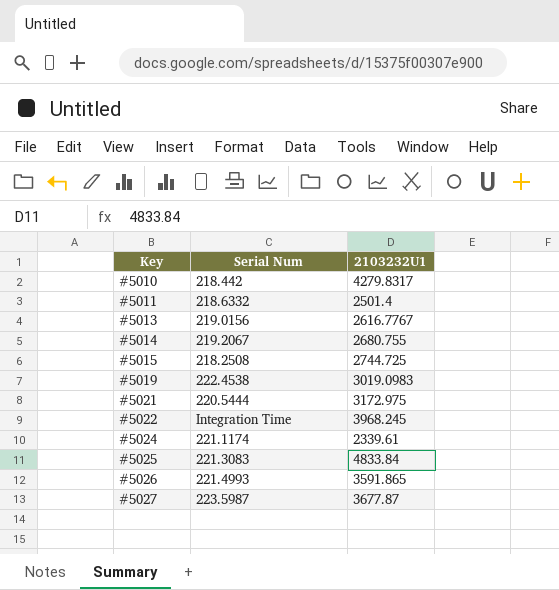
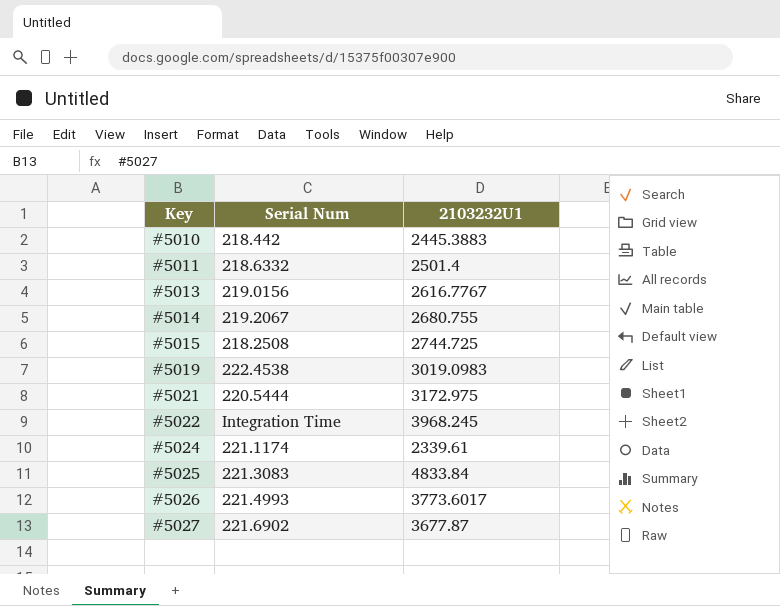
#5010 | 2103232U1: 4279.8317 -> 2445.3883
#5026 | 2103232U1: 3591.865 -> 3773.6017
#5027 | Serial Num: 223.5987 -> 221.6902

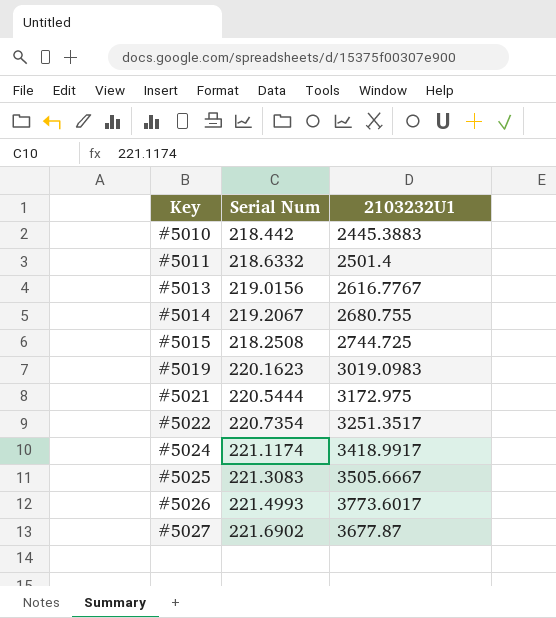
#5019 | Serial Num: 222.4538 -> 220.1623
#5022 | Serial Num: Integration Time -> 220.7354
#5022 | 2103232U1: 3968.245 -> 3251.3517
#5024 | 2103232U1: 2339.61 -> 3418.9917
#5025 | 2103232U1: 4833.84 -> 3505.6667

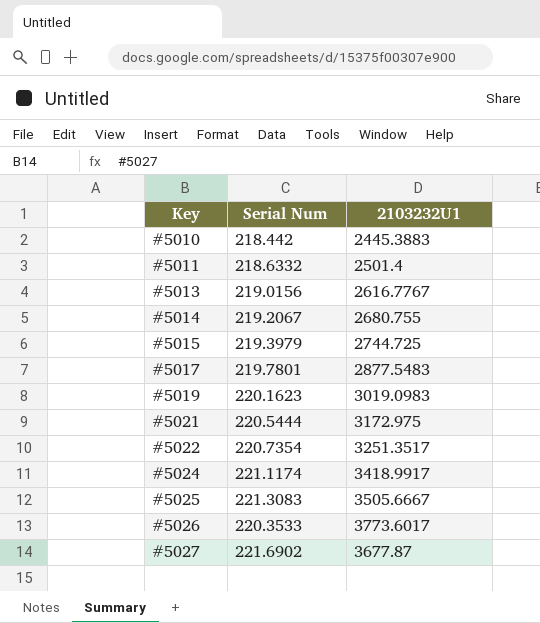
#5015 | Serial Num: 218.2508 -> 219.3979
row #5017: none -> 219.7801 | 2877.5483
#5026 | Serial Num: 221.4993 -> 220.3533

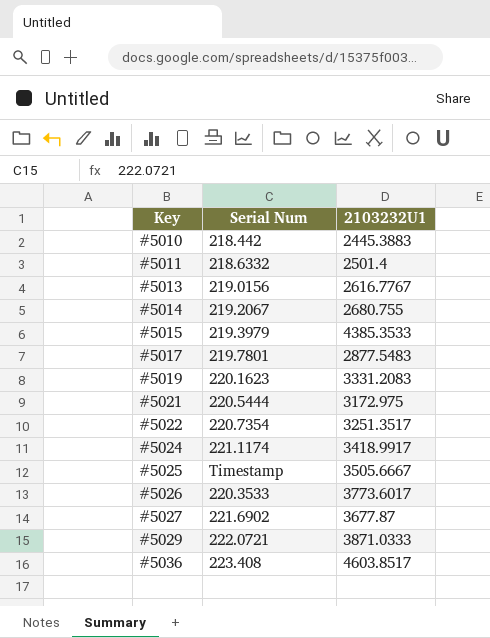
#5015 | 2103232U1: 2744.725 -> 4385.3533
#5019 | 2103232U1: 3019.0983 -> 3331.2083
#5025 | Serial Num: 221.3083 -> Timestamp
row #5029: none -> 222.0721 | 3871.0333
row #5036: none -> 223.408 | 4603.8517

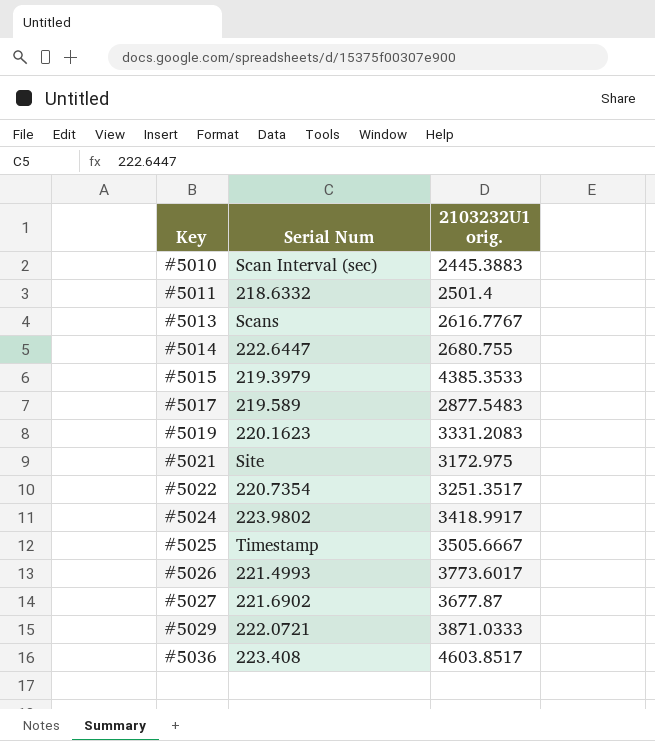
column name: 2103232U1 -> 2103232U1 orig.
#5010 | Serial Num: 218.442 -> Scan Interval (sec)
#5013 | Serial Num: 219.0156 -> Scans
#5014 | Serial Num: 219.2067 -> 222.6447
#5017 | Serial Num: 219.7801 -> 219.589
#5021 | Serial Num: 220.5444 -> Site
#5024 | Serial Num: 221.1174 -> 223.9802
#5026 | Serial Num: 220.3533 -> 221.4993

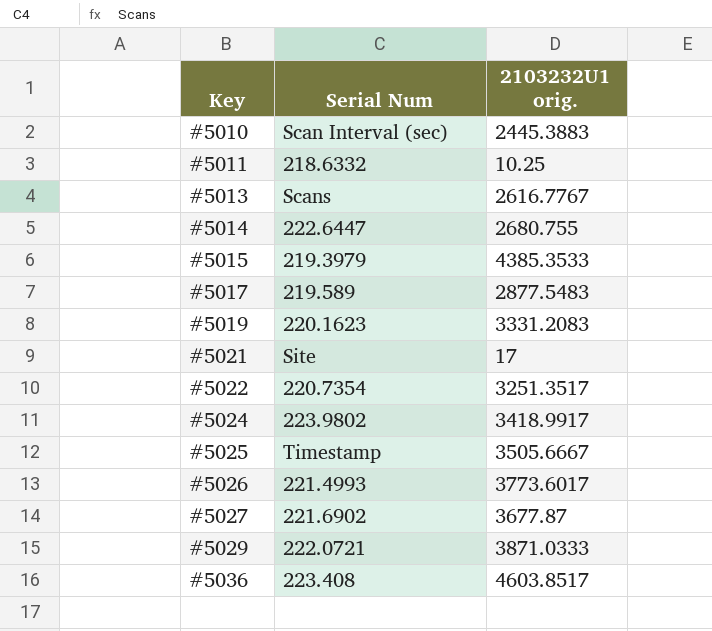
#5011 | 2103232U1 orig.: 2501.4 -> 10.25
#5021 | 2103232U1 orig.: 3172.975 -> 17

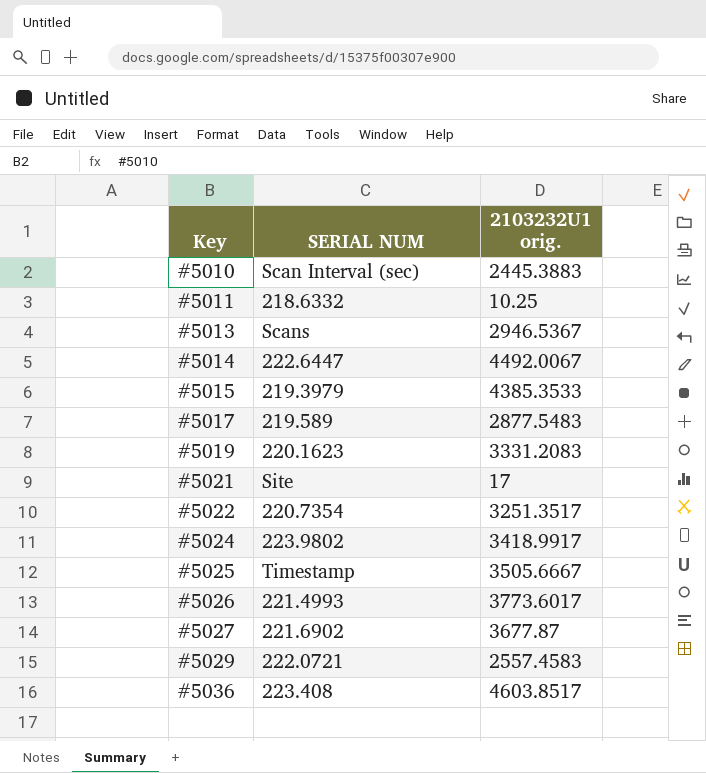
column name: Serial Num -> SERIAL NUM
#5013 | 2103232U1 orig.: 2616.7767 -> 2946.5367
#5014 | 2103232U1 orig.: 2680.755 -> 4492.0067
#5029 | 2103232U1 orig.: 3871.0333 -> 2557.4583

